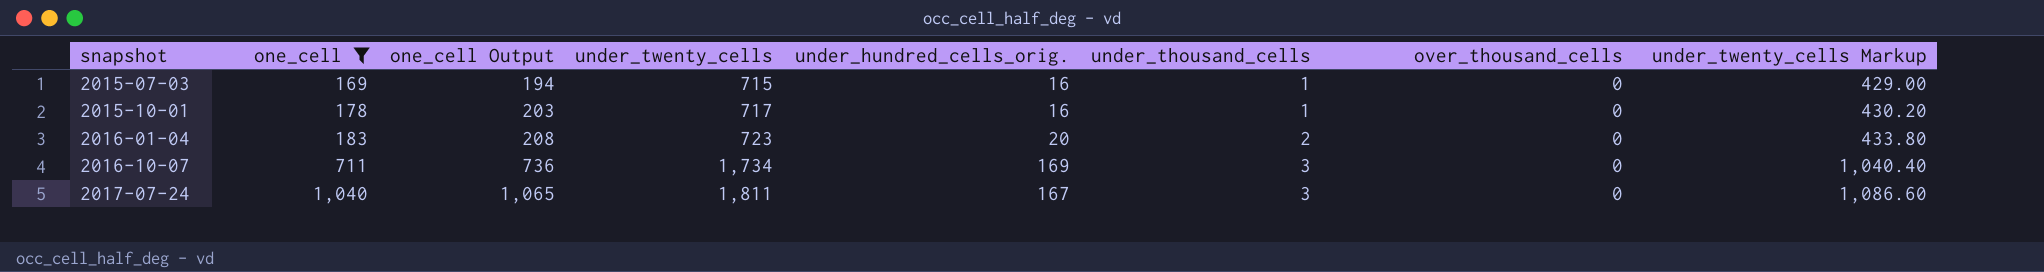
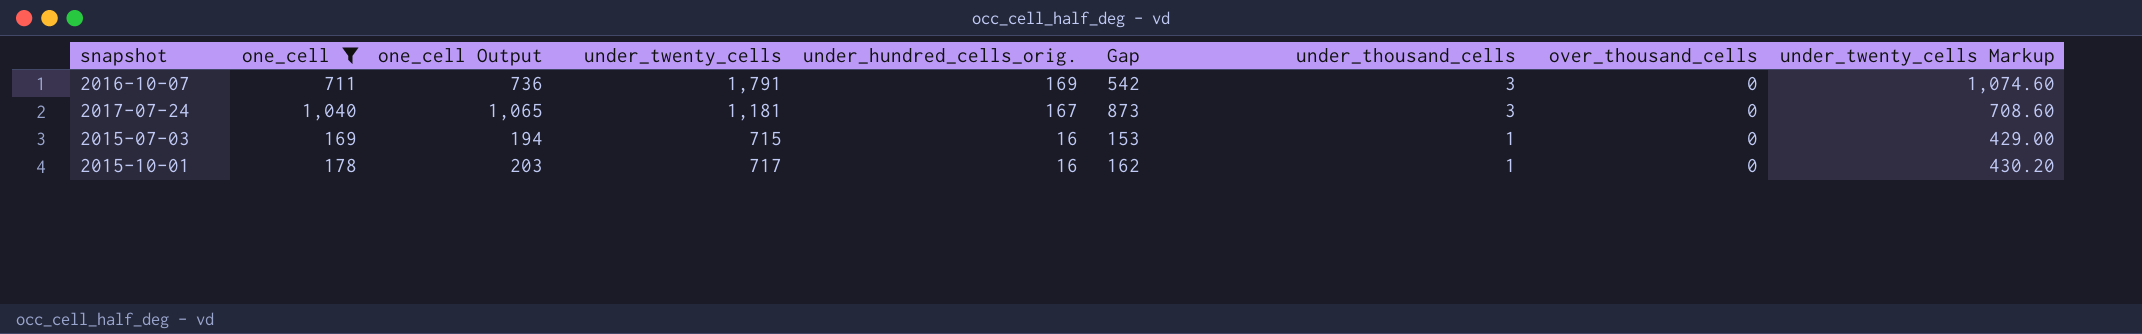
row order: snapshot ascending -> under_hundred_cells_orig. descending
column Gap | formula: none -> [one_cell] - [under_hundred_cells_orig.]
row 2016-01-04: 183 | 208 | 723 | 20 | 2 | 0 | 433.80 -> none
2016-10-07 | under_twenty_cells: 1,734 -> 1,791
2016-10-07 | under_twenty_cells Markup: 1,040.40 -> 1,074.60
2017-07-24 | under_twenty_cells: 1,811 -> 1,181
2017-07-24 | under_twenty_cells Markup: 1,086.60 -> 708.60

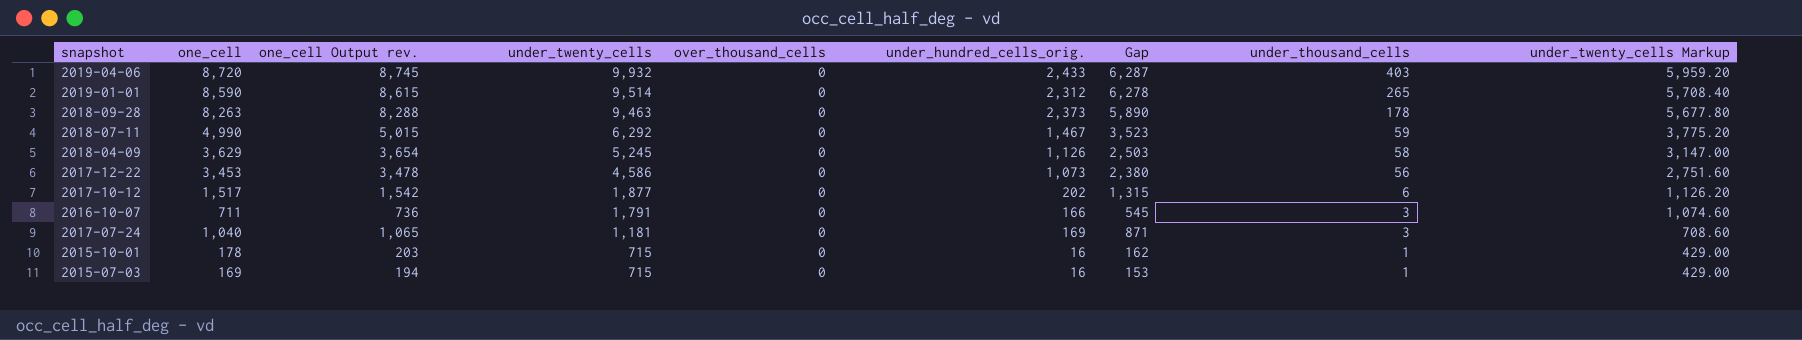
filter: one_cell <= 1,040 -> none
row order: under_hundred_cells_orig. descending -> under_twenty_cells descending
column name: one_cell Output -> one_cell Output rev.
column over_thousand_cells | position: 8 -> 5
2016-10-07 | under_hundred_cells_orig.: 169 -> 166
2016-10-07 | Gap: 542 -> 545
2017-07-24 | under_hundred_cells_orig.: 167 -> 169
2017-07-24 | Gap: 873 -> 871
2015-10-01 | under_twenty_cells: 717 -> 715
2015-10-01 | under_twenty_cells Markup: 430.20 -> 429.00

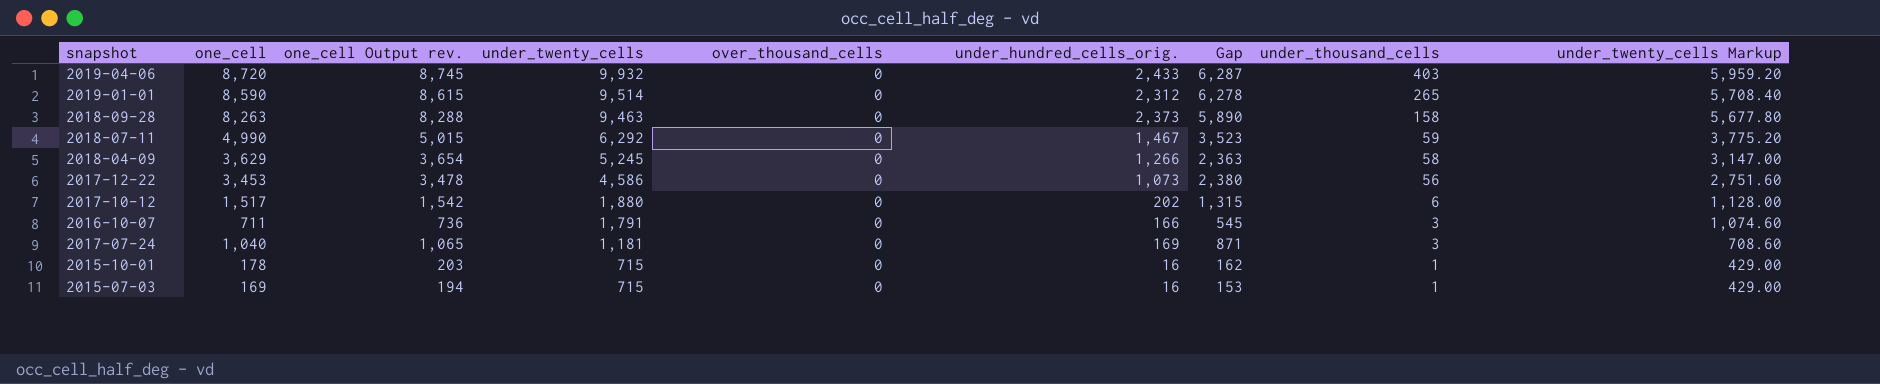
2018-09-28 | under_thousand_cells: 178 -> 158
2018-04-09 | under_hundred_cells_orig.: 1,126 -> 1,266
2018-04-09 | Gap: 2,503 -> 2,363
2017-10-12 | under_twenty_cells: 1,877 -> 1,880
2017-10-12 | under_twenty_cells Markup: 1,126.20 -> 1,128.00

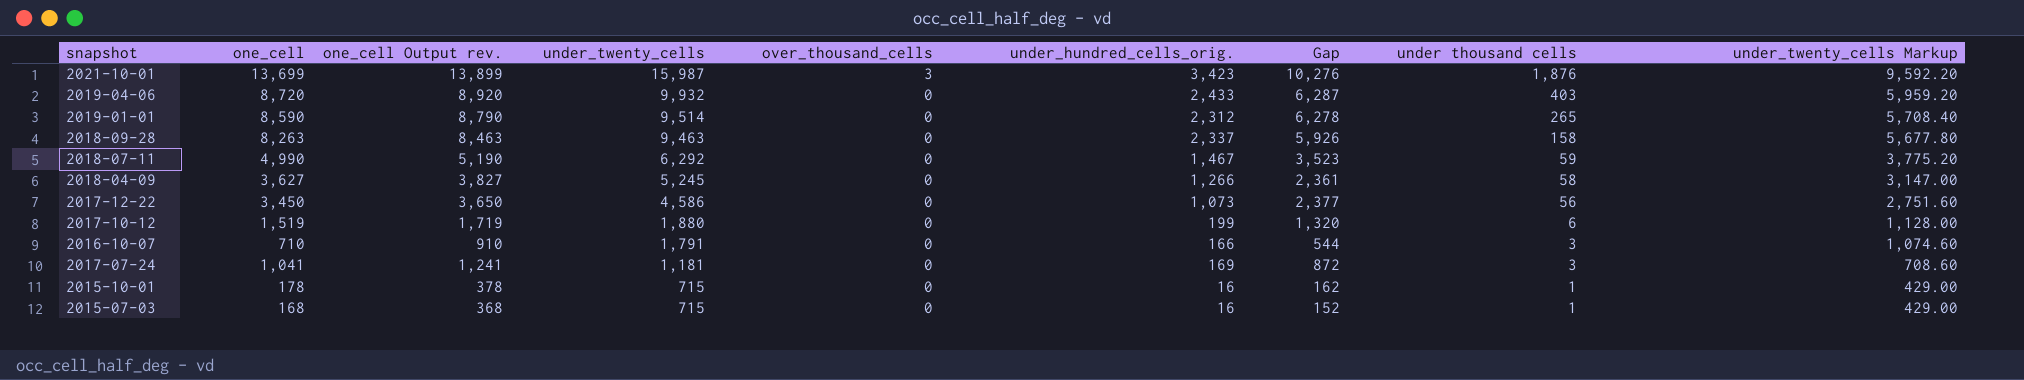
column one_cell Output rev. | formula: [one_cell] + 25 -> [one_cell] + 200
column name: under_thousand_cells -> under thousand cells
row 2021-10-01: none -> 13,699 | 13,899 | 15,987 | 3 | 3,423 | 10,276 | 1,876 | 9,592.20
2018-09-28 | under_hundred_cells_orig.: 2,373 -> 2,337
2018-09-28 | Gap: 5,890 -> 5,926
2018-04-09 | one_cell: 3,629 -> 3,627
2018-04-09 | Gap: 2,363 -> 2,361
2017-12-22 | one_cell: 3,453 -> 3,450
2017-12-22 | Gap: 2,380 -> 2,377
2017-10-12 | one_cell: 1,517 -> 1,519
2017-10-12 | under_hundred_cells_orig.: 202 -> 199
2017-10-12 | Gap: 1,315 -> 1,320
2016-10-07 | one_cell: 711 -> 710
2016-10-07 | Gap: 545 -> 544
2017-07-24 | one_cell: 1,040 -> 1,041
2017-07-24 | Gap: 871 -> 872
2015-07-03 | one_cell: 169 -> 168
2015-07-03 | Gap: 153 -> 152

